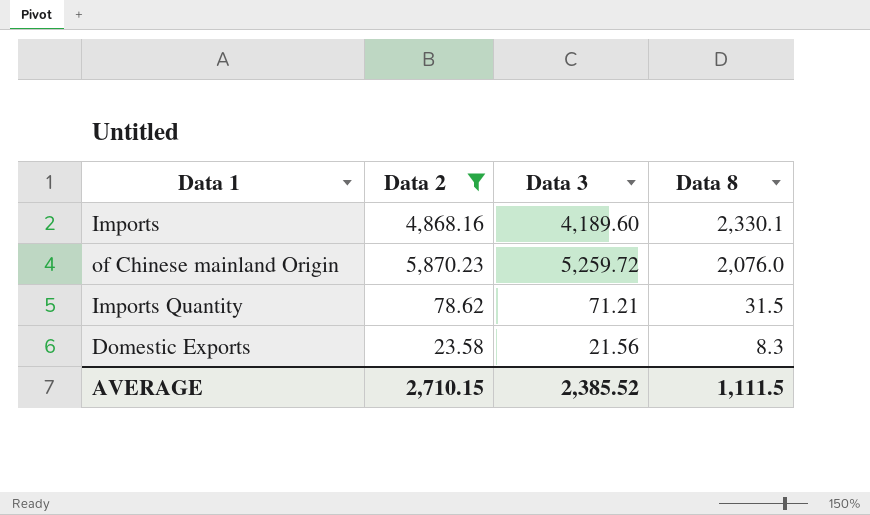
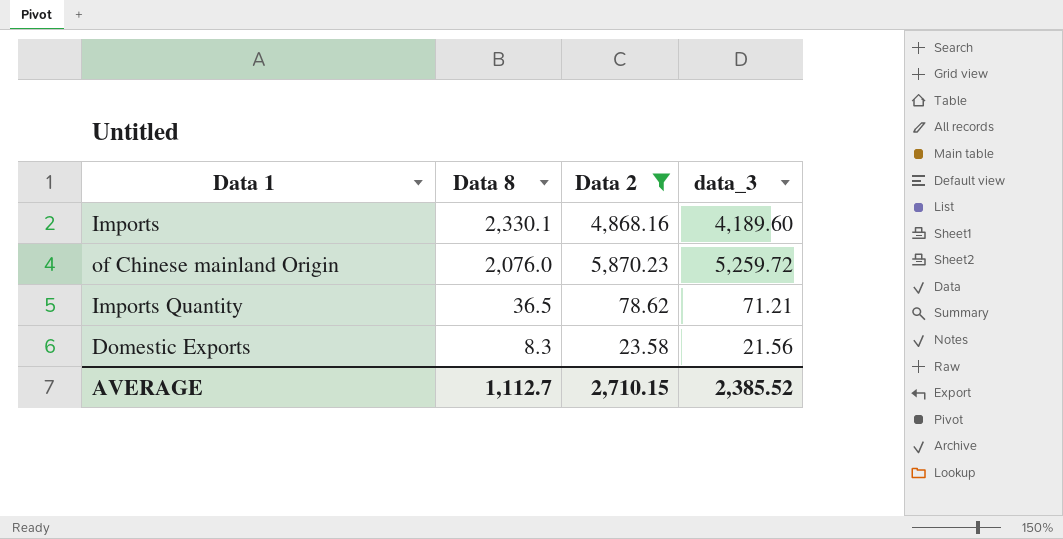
column Data 8 | position: 4 -> 2
column name: Data 3 -> data_3
Imports Quantity | Data 8: 31.5 -> 36.5
AVERAGE | Data 8: 1,111.5 -> 1,112.7

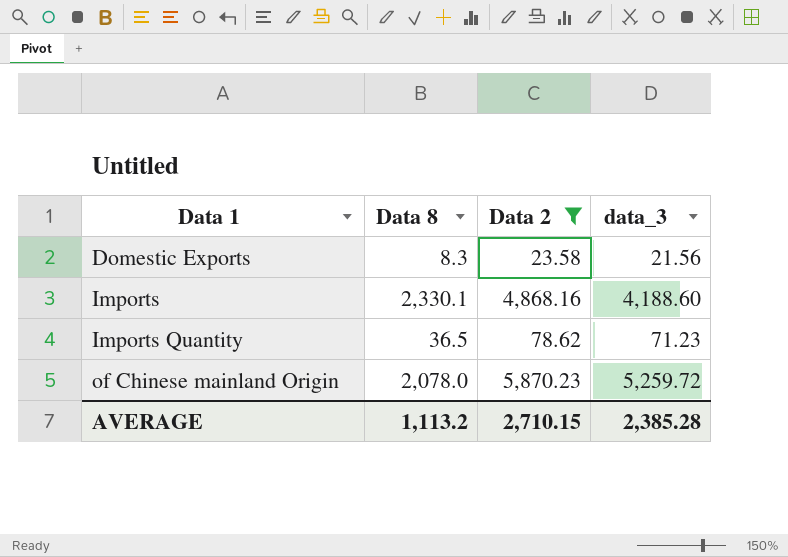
row order: Data 8 descending -> Data 1 ascending
Imports | data_3: 4,189.60 -> 4,188.60
Imports Quantity | data_3: 71.21 -> 71.23
of Chinese mainland Origin | Data 8: 2,076.0 -> 2,078.0
AVERAGE | Data 8: 1,112.7 -> 1,113.2
AVERAGE | data_3: 2,385.52 -> 2,385.28

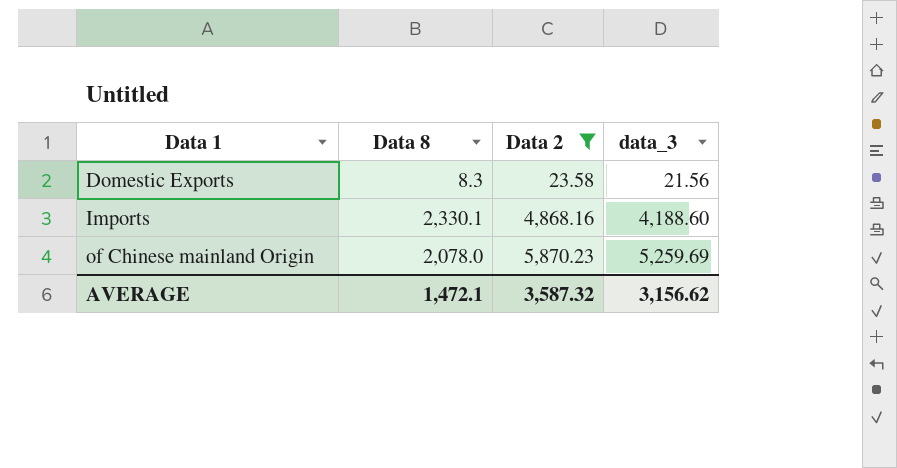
row Imports Quantity: 36.5 | 78.62 | 71.23 -> none
of Chinese mainland Origin | data_3: 5,259.72 -> 5,259.69
AVERAGE | Data 8: 1,113.2 -> 1,472.1
AVERAGE | Data 2: 2,710.15 -> 3,587.32
AVERAGE | data_3: 2,385.28 -> 3,156.62

